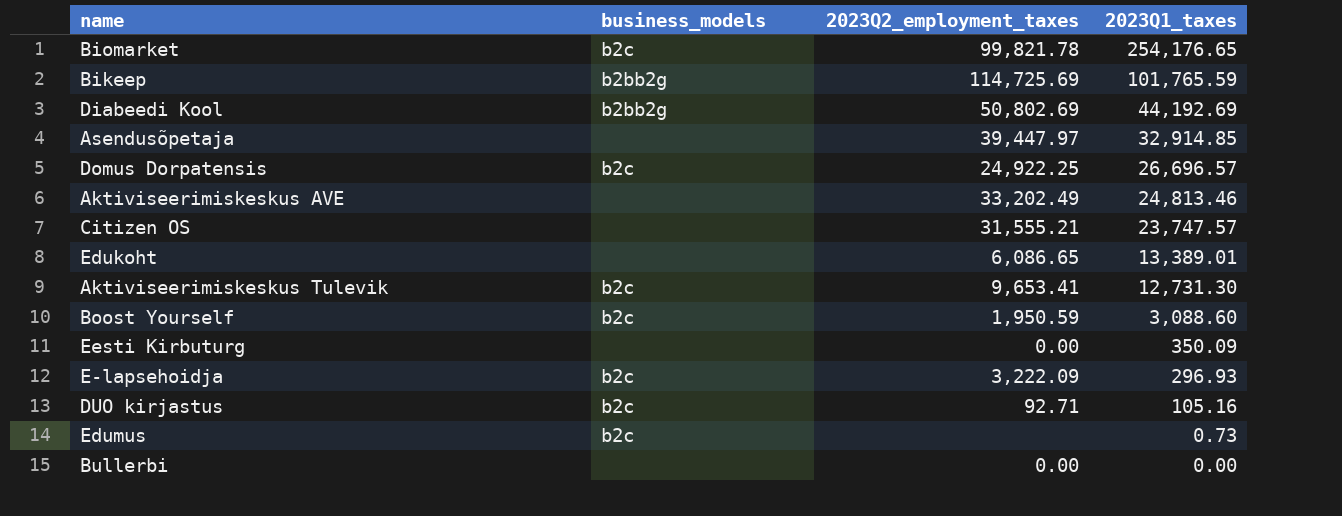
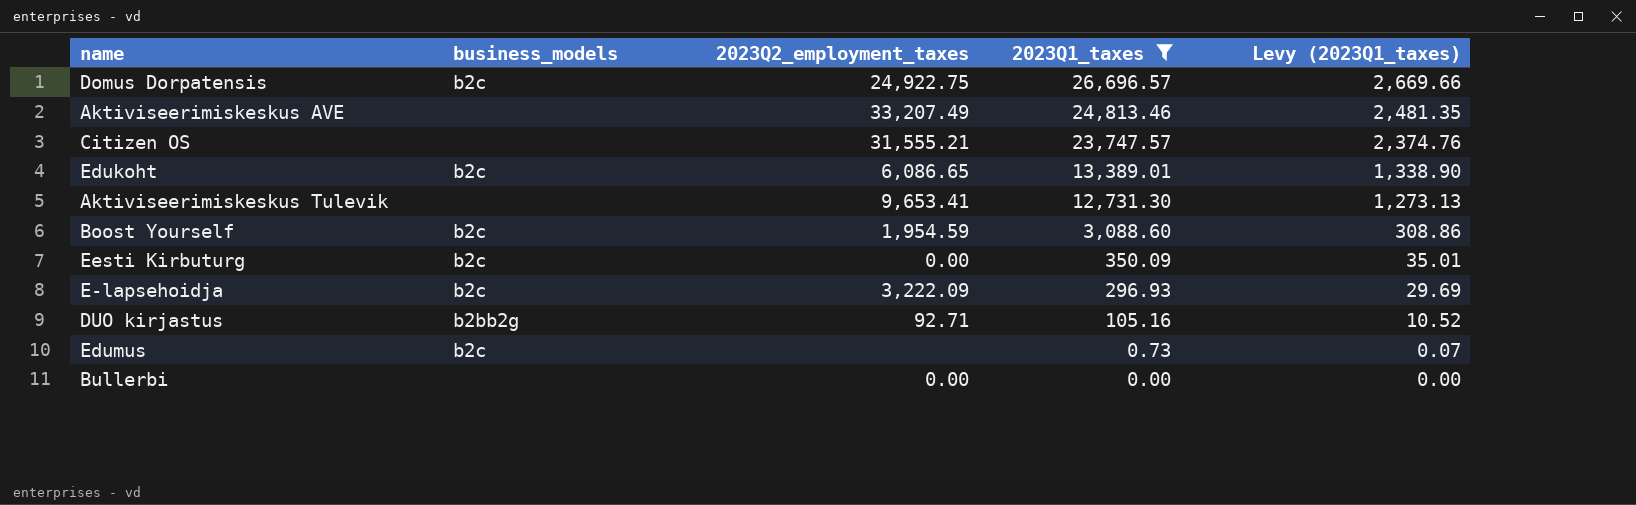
filter: none -> 2023Q1_taxes <= 26,696.57
column Levy (2023Q1_taxes) | formula: none -> [2023Q1_taxes] * 0.1
Domus Dorpatensis | 2023Q2_employment_taxes: 24,922.25 -> 24,922.75
Aktiviseerimiskeskus AVE | 2023Q2_employment_taxes: 33,202.49 -> 33,207.49
Edukoht | business_models: none -> b2c
Aktiviseerimiskeskus Tulevik | business_models: b2c -> none
Boost Yourself | 2023Q2_employment_taxes: 1,950.59 -> 1,954.59
Eesti Kirbuturg | business_models: none -> b2c
DUO kirjastus | business_models: b2c -> b2bb2g

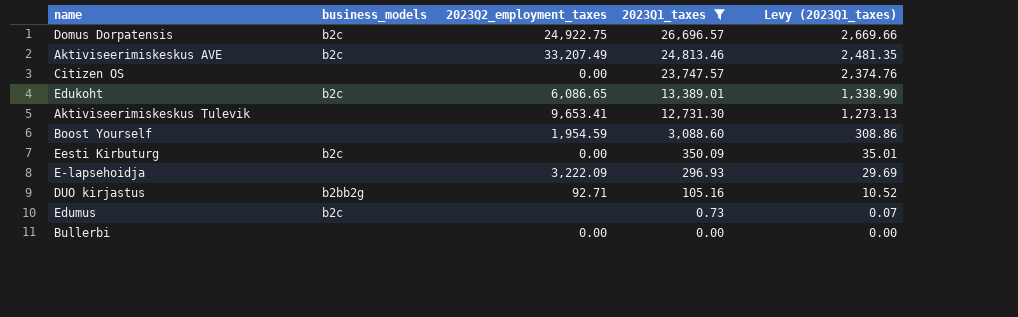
Aktiviseerimiskeskus AVE | business_models: none -> b2c
Citizen OS | 2023Q2_employment_taxes: 31,555.21 -> 0.00
Boost Yourself | business_models: b2c -> none
E-lapsehoidja | business_models: b2c -> none

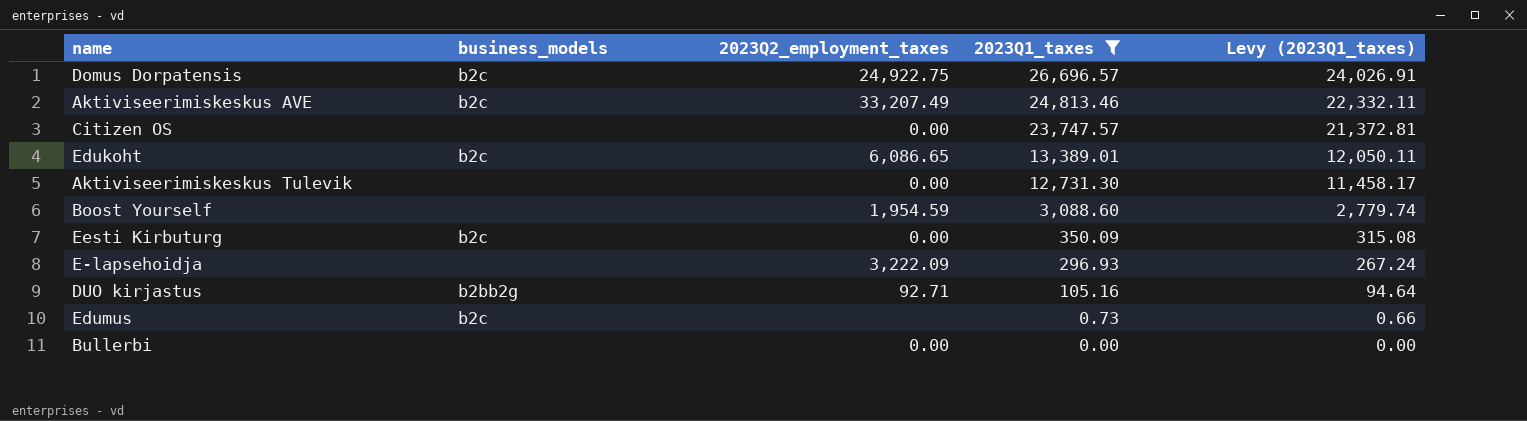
column Levy (2023Q1_taxes) | formula: [2023Q1_taxes] * 0.1 -> [2023Q1_taxes] * 0.9
Aktiviseerimiskeskus Tulevik | 2023Q2_employment_taxes: 9,653.41 -> 0.00

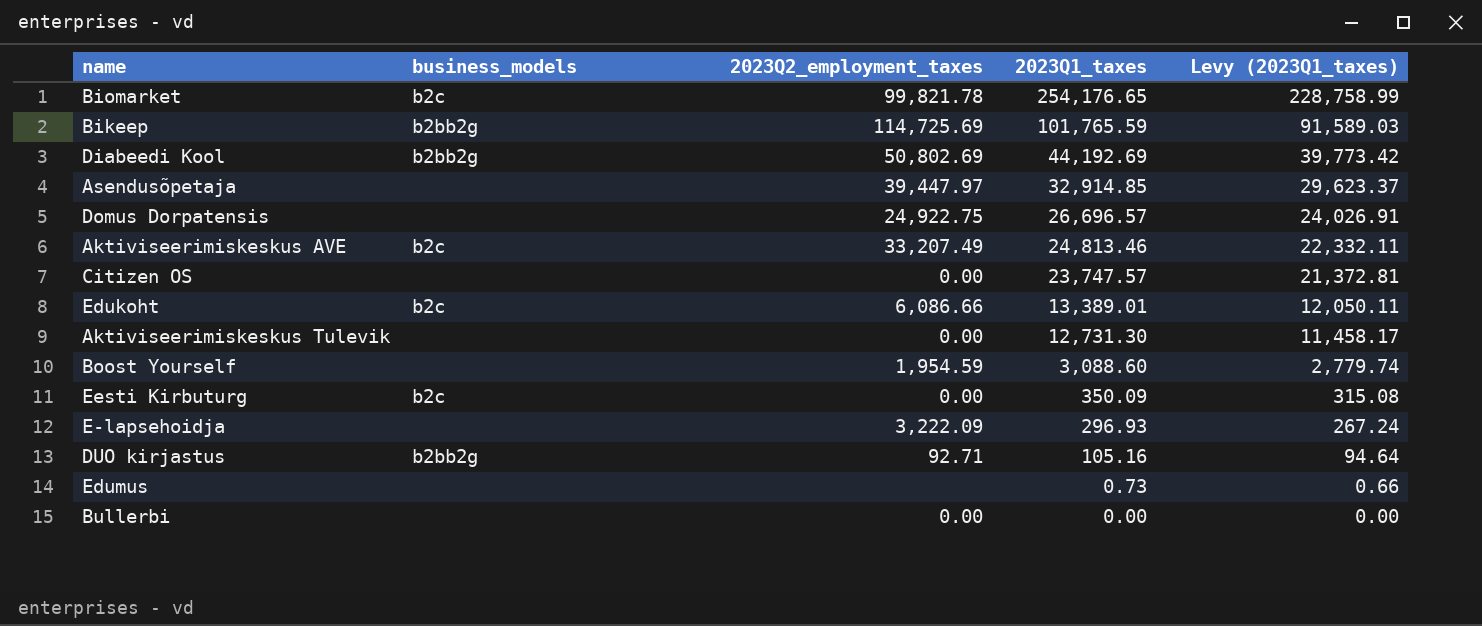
filter: 2023Q1_taxes <= 26,696.57 -> none
Domus Dorpatensis | business_models: b2c -> none
Edukoht | 2023Q2_employment_taxes: 6,086.65 -> 6,086.66
Edumus | business_models: b2c -> none

